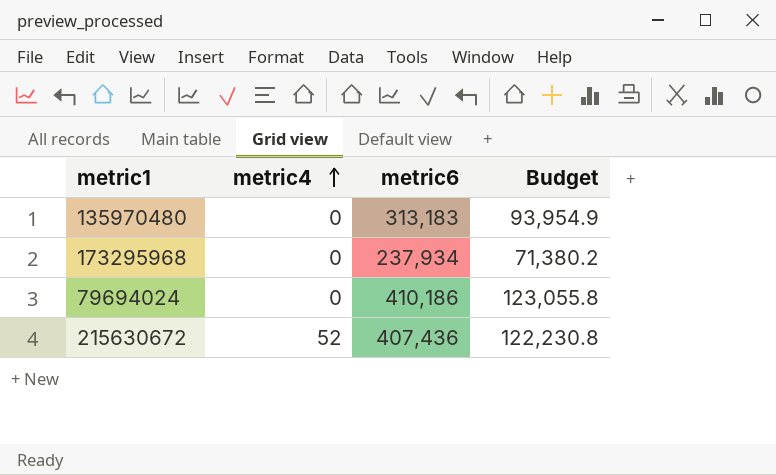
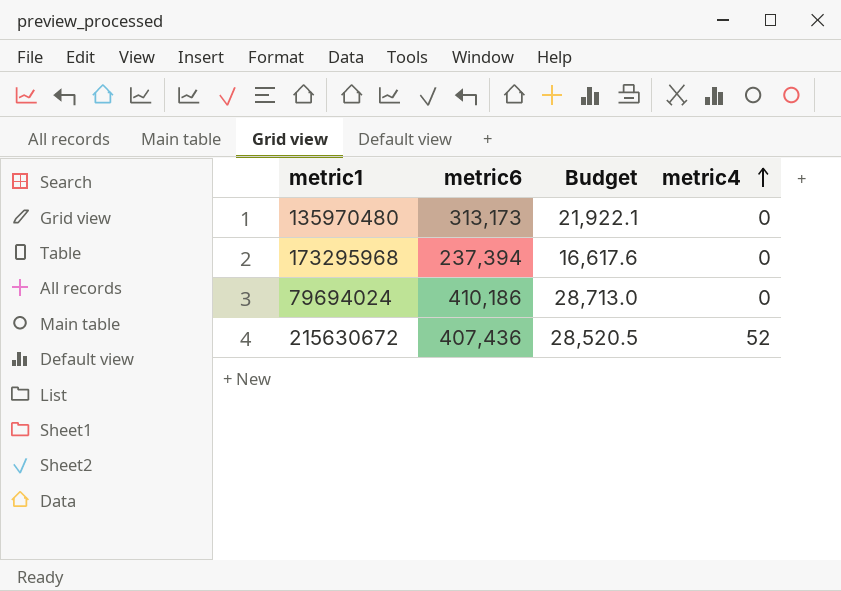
column Budget | formula: [metric6] * 0.3 -> [metric6] * 0.07
column metric4 | position: 2 -> 4
135970480 | metric6: 313,183 -> 313,173
173295968 | metric6: 237,934 -> 237,394

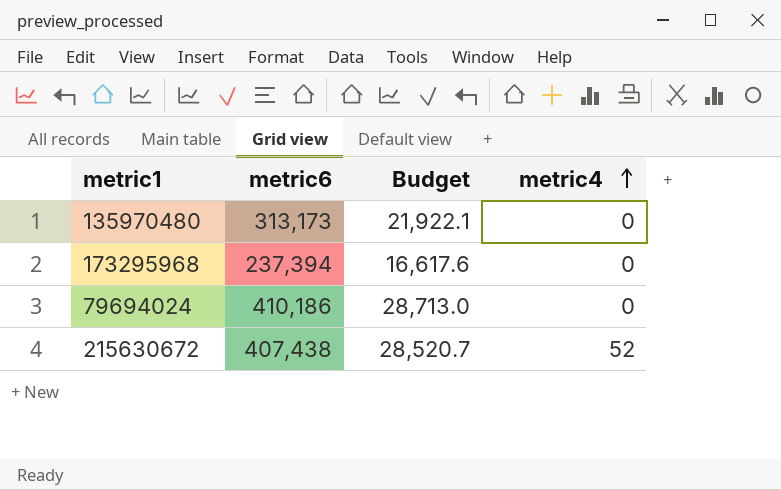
215630672 | metric6: 407,436 -> 407,438
215630672 | Budget: 28,520.5 -> 28,520.7

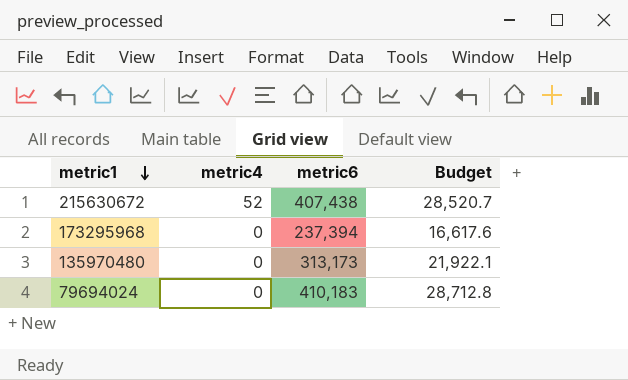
row order: metric4 ascending -> metric1 descending
column metric4 | position: 4 -> 2
79694024 | metric6: 410,186 -> 410,183
79694024 | Budget: 28,713.0 -> 28,712.8

